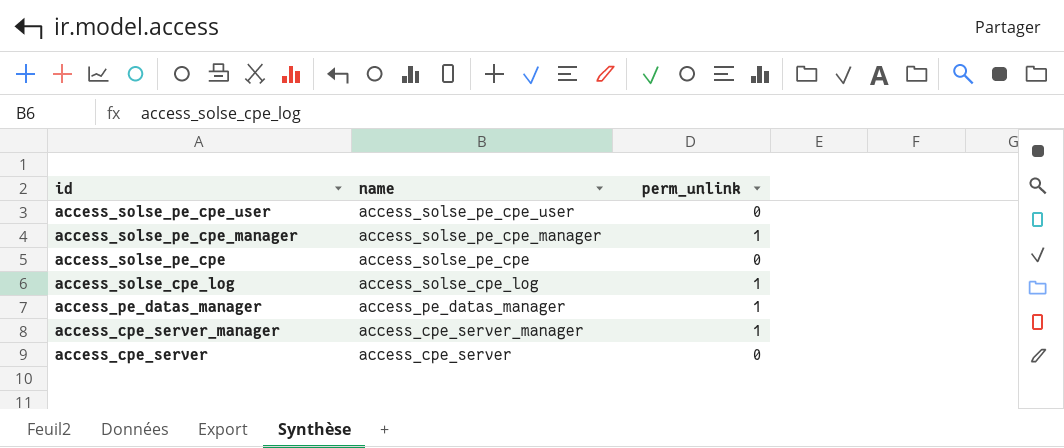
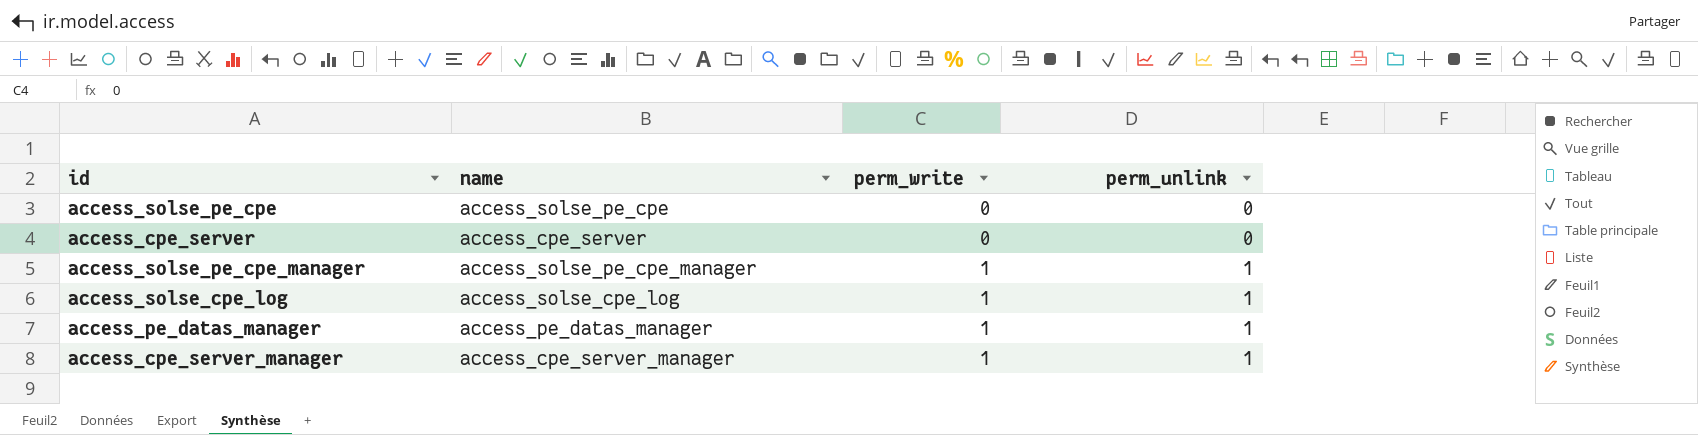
row order: id descending -> perm_write ascending
column perm_write | position: none -> 3
row access_solse_pe_cpe_user: access_solse_pe_cpe_user | 0 -> none

